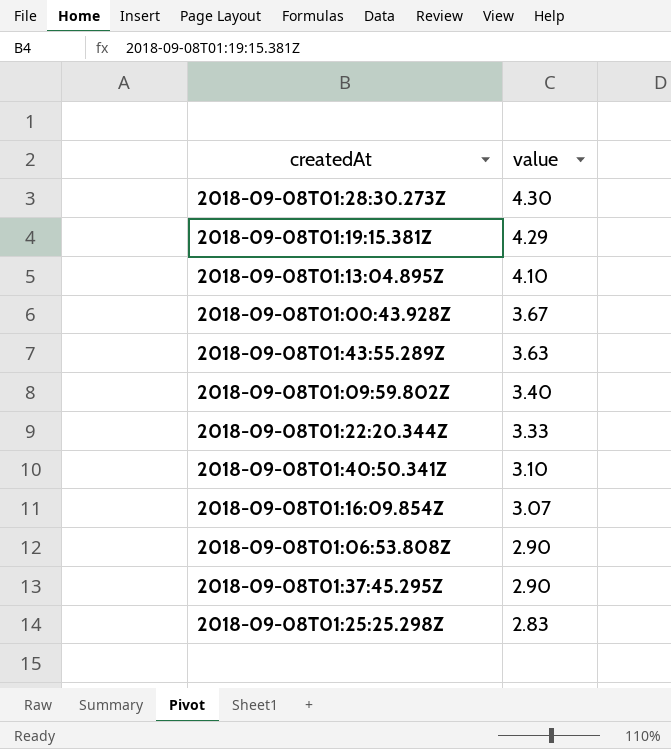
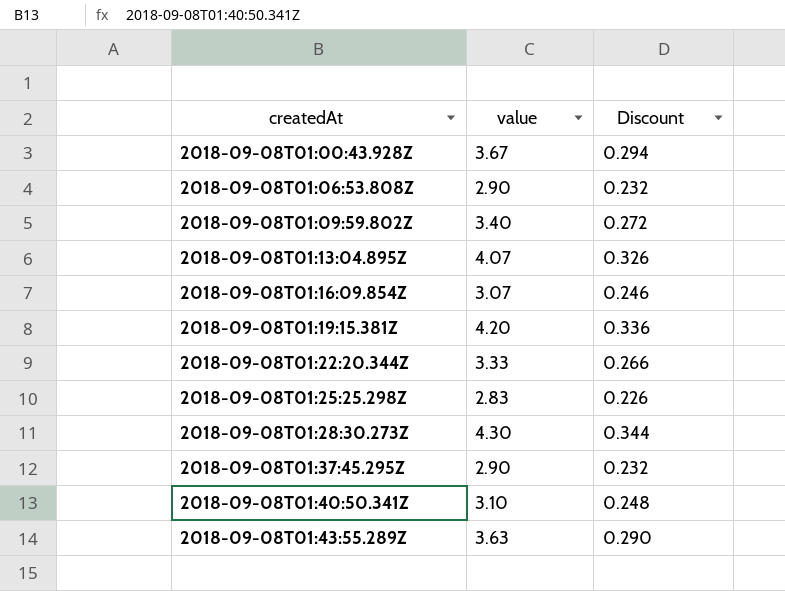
row order: value descending -> createdAt ascending
column Discount | formula: none -> [value] * 0.08
2018-09-08T01:13:04.895Z | value: 4.10 -> 4.07
2018-09-08T01:19:15.381Z | value: 4.29 -> 4.20

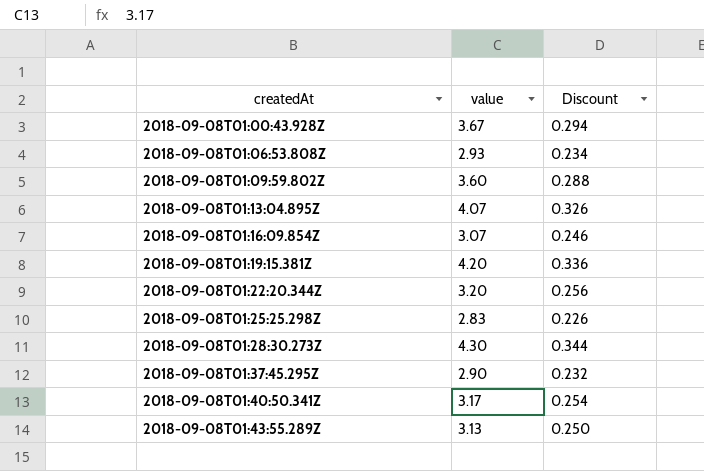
2018-09-08T01:06:53.808Z | value: 2.90 -> 2.93
2018-09-08T01:06:53.808Z | Discount: 0.232 -> 0.234
2018-09-08T01:09:59.802Z | value: 3.40 -> 3.60
2018-09-08T01:09:59.802Z | Discount: 0.272 -> 0.288
2018-09-08T01:22:20.344Z | value: 3.33 -> 3.20
2018-09-08T01:22:20.344Z | Discount: 0.266 -> 0.256
2018-09-08T01:40:50.341Z | value: 3.10 -> 3.17
2018-09-08T01:40:50.341Z | Discount: 0.248 -> 0.254
2018-09-08T01:43:55.289Z | value: 3.63 -> 3.13
2018-09-08T01:43:55.289Z | Discount: 0.290 -> 0.250

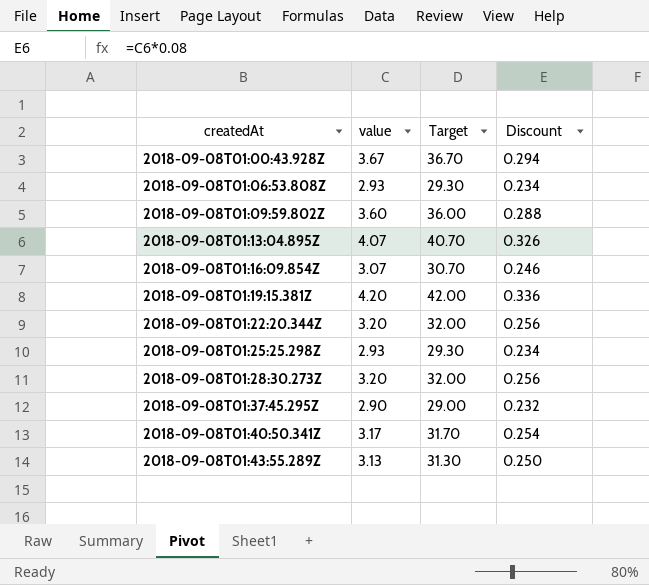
column Target | formula: none -> [value] * 10
2018-09-08T01:25:25.298Z | value: 2.83 -> 2.93
2018-09-08T01:25:25.298Z | Discount: 0.226 -> 0.234
2018-09-08T01:28:30.273Z | value: 4.30 -> 3.20
2018-09-08T01:28:30.273Z | Discount: 0.344 -> 0.256

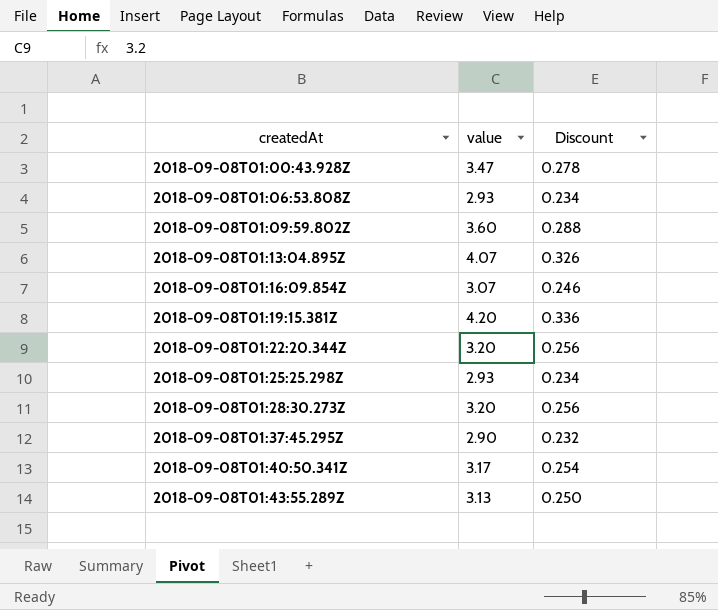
column Target | formula: [value] * 10 -> none
2018-09-08T01:00:43.928Z | value: 3.67 -> 3.47
2018-09-08T01:00:43.928Z | Discount: 0.294 -> 0.278

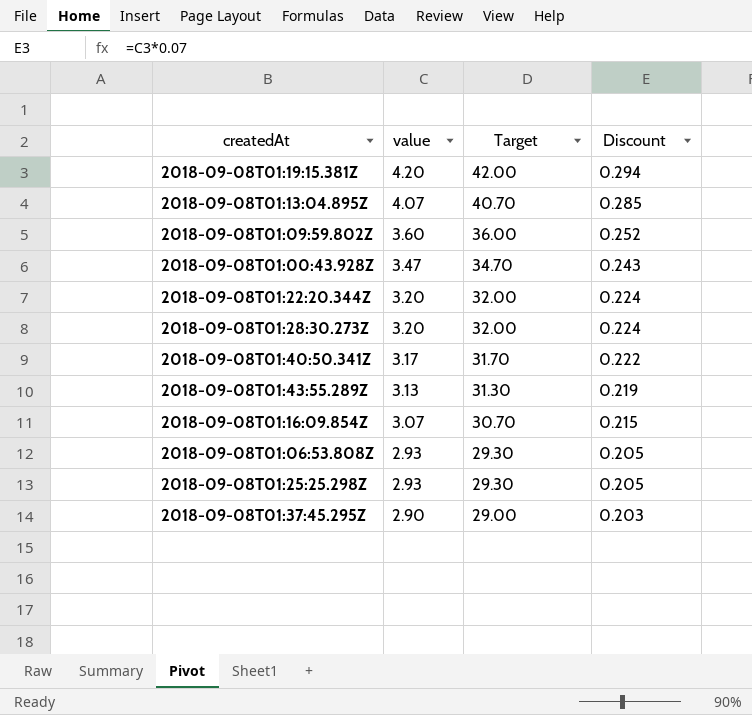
row order: createdAt ascending -> value descending
column Target | formula: none -> [value] * 10
column Discount | formula: [value] * 0.08 -> [value] * 0.07

